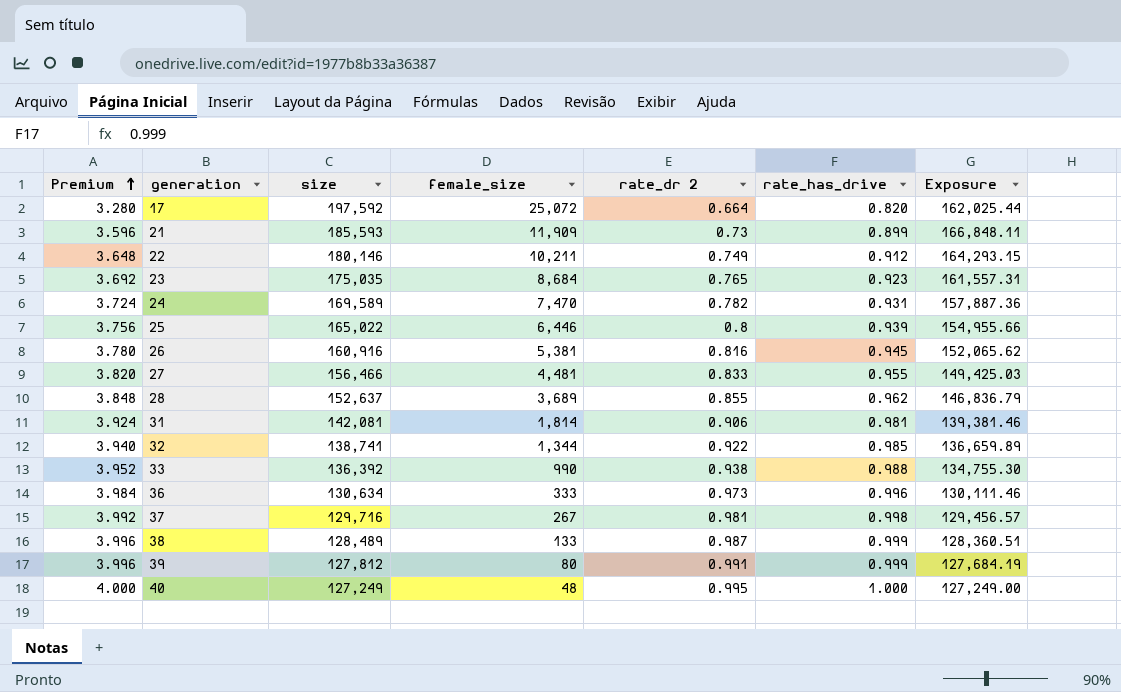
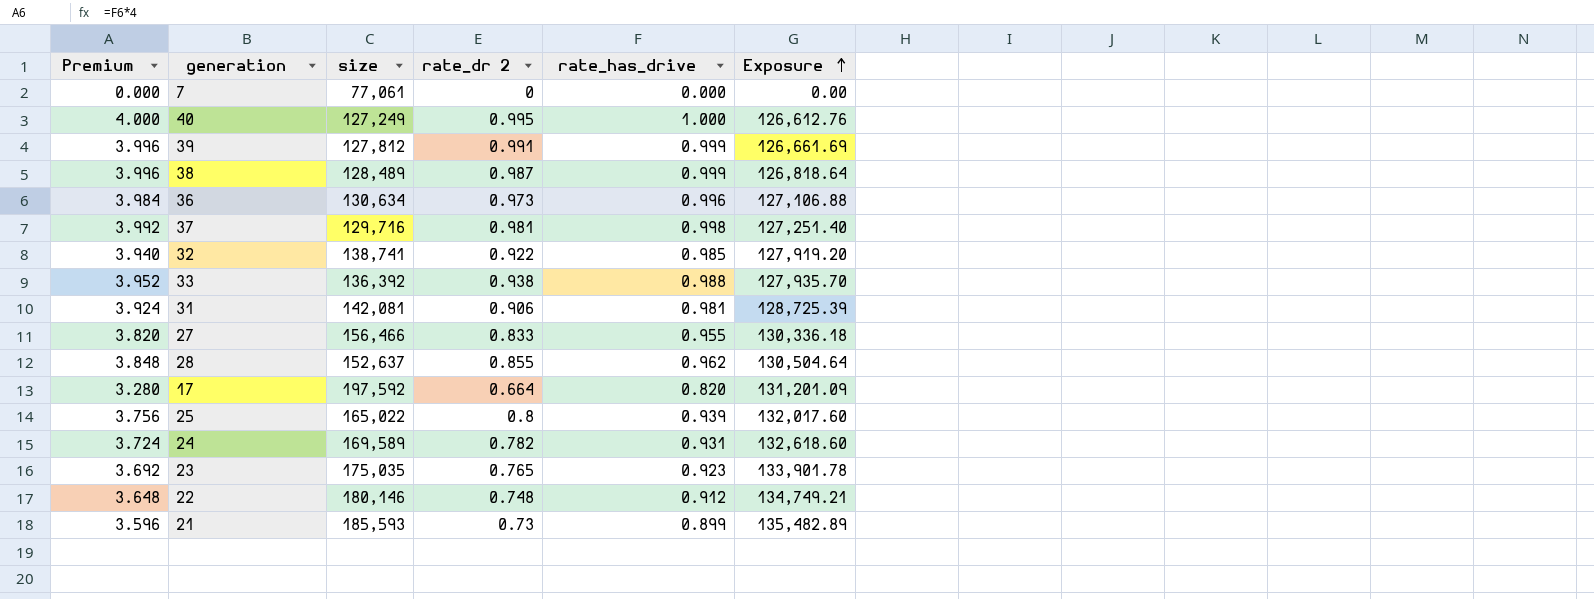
row order: Premium ascending -> Exposure ascending
column female_size | position: 4 -> none
column Exposure | formula: [size] * [rate_has_drive] -> [size] * [rate_dr 2]
row 26: 3.780 | 160,916 | 5,381 | 0.816 | 0.945 | 152,065.62 -> none
row 7: none -> 0.000 | 77,061 | 0 | 0.000 | 0.00
22 | rate_dr 2: 0.749 -> 0.748

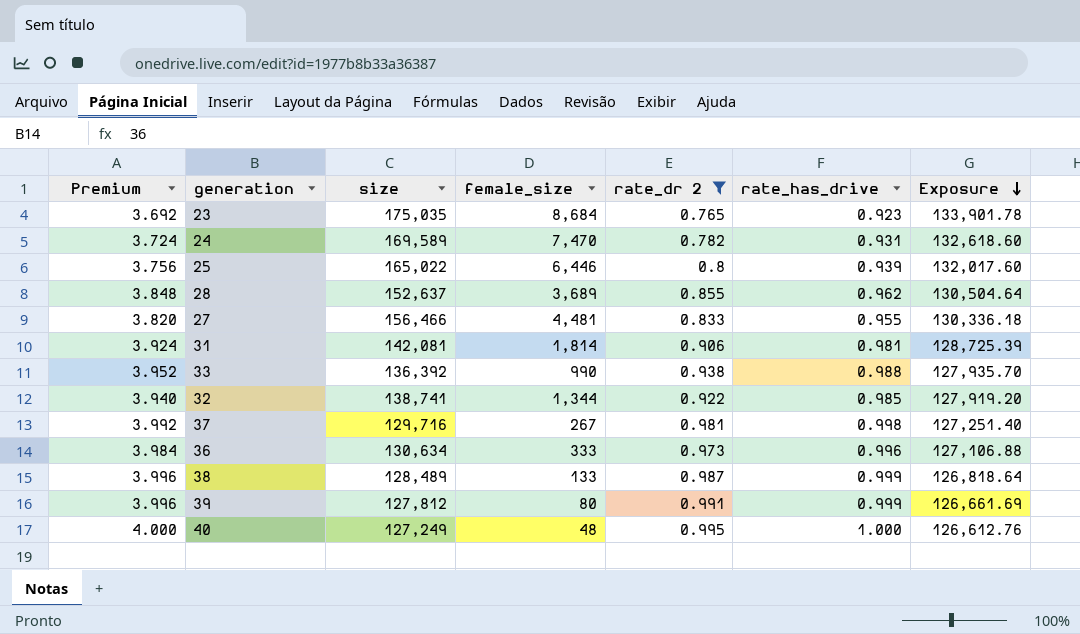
filter: none -> rate_dr 2 >= 0.765
row order: Exposure ascending -> Exposure descending
column female_size | position: none -> 4

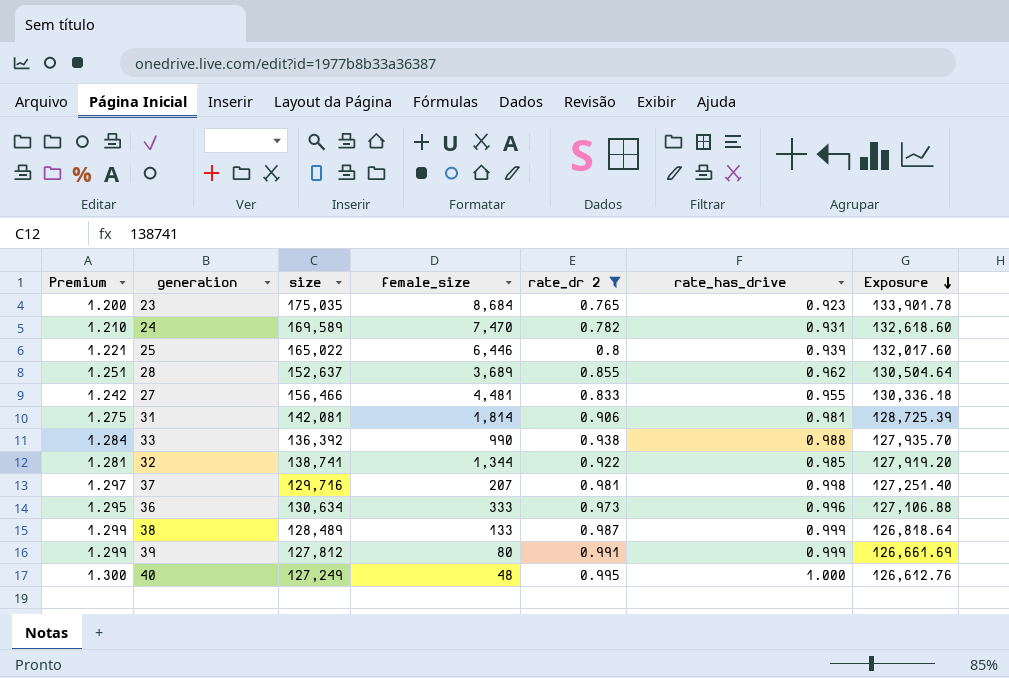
column Premium | formula: [rate_has_drive] * 4 -> [rate_has_drive] * 1.3
37 | female_size: 267 -> 207

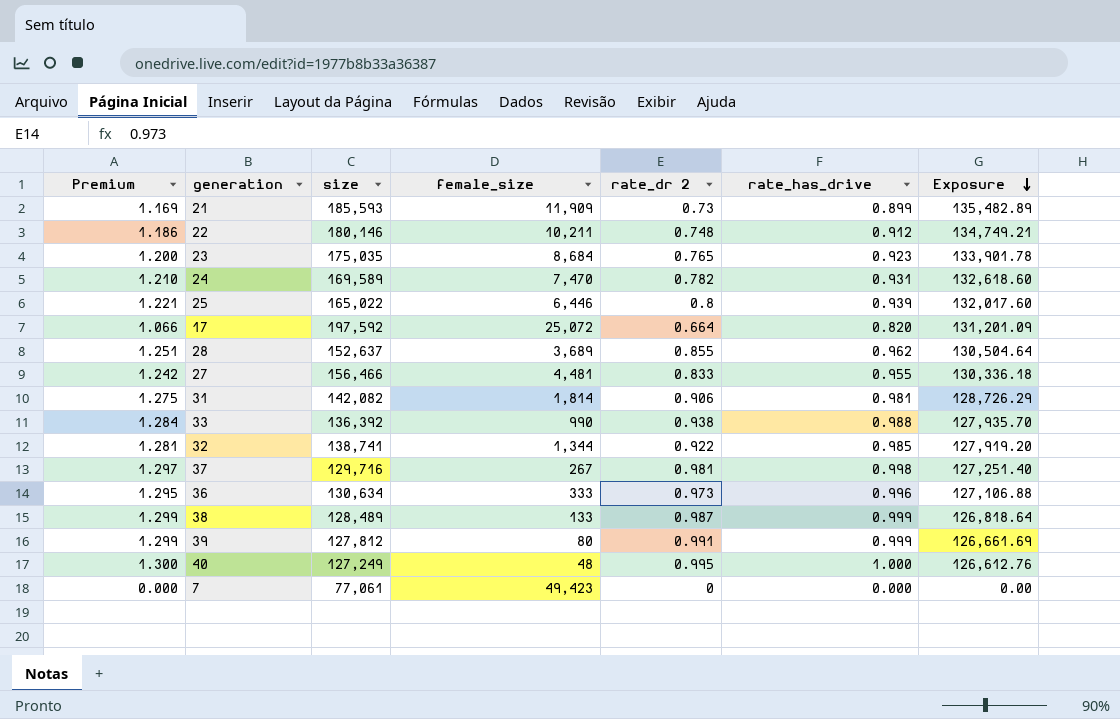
filter: rate_dr 2 >= 0.765 -> none
31 | size: 142,081 -> 142,082
31 | Exposure: 128,725.39 -> 128,726.29
37 | female_size: 207 -> 267

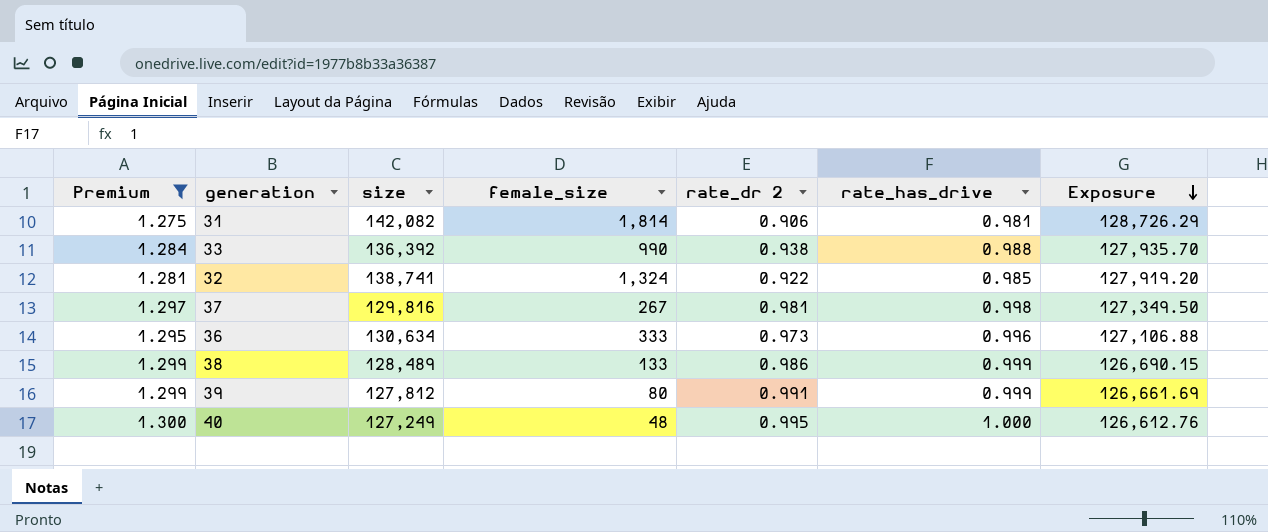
filter: none -> Premium >= 1.275
32 | female_size: 1,344 -> 1,324
37 | size: 129,716 -> 129,816
37 | Exposure: 127,251.40 -> 127,349.50
38 | rate_dr 2: 0.987 -> 0.986
38 | Exposure: 126,818.64 -> 126,690.15

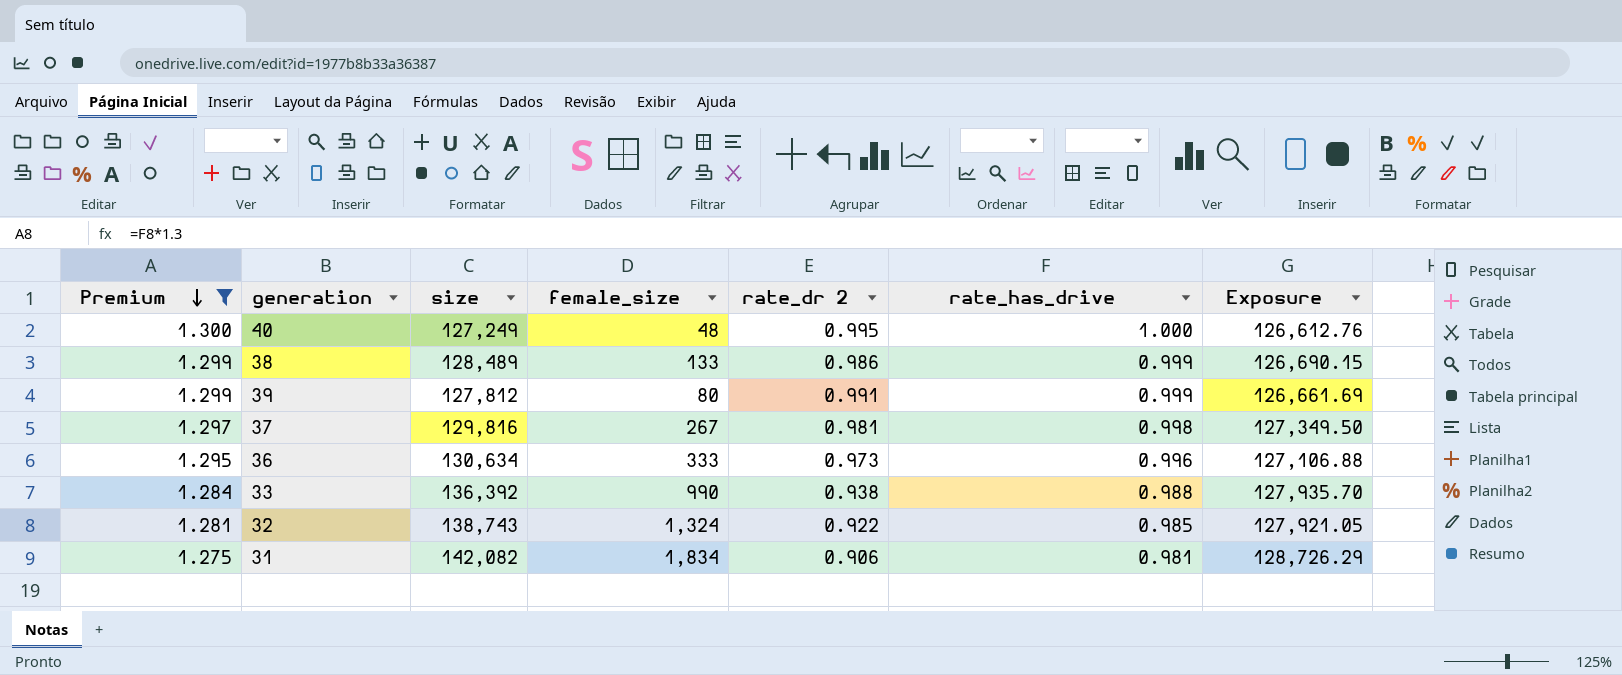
row order: Exposure descending -> Premium descending
32 | size: 138,741 -> 138,743
32 | Exposure: 127,919.20 -> 127,921.05
31 | female_size: 1,814 -> 1,834

